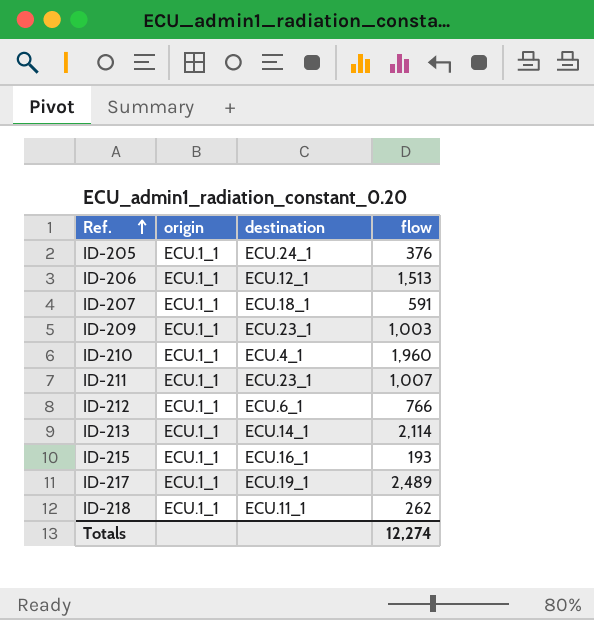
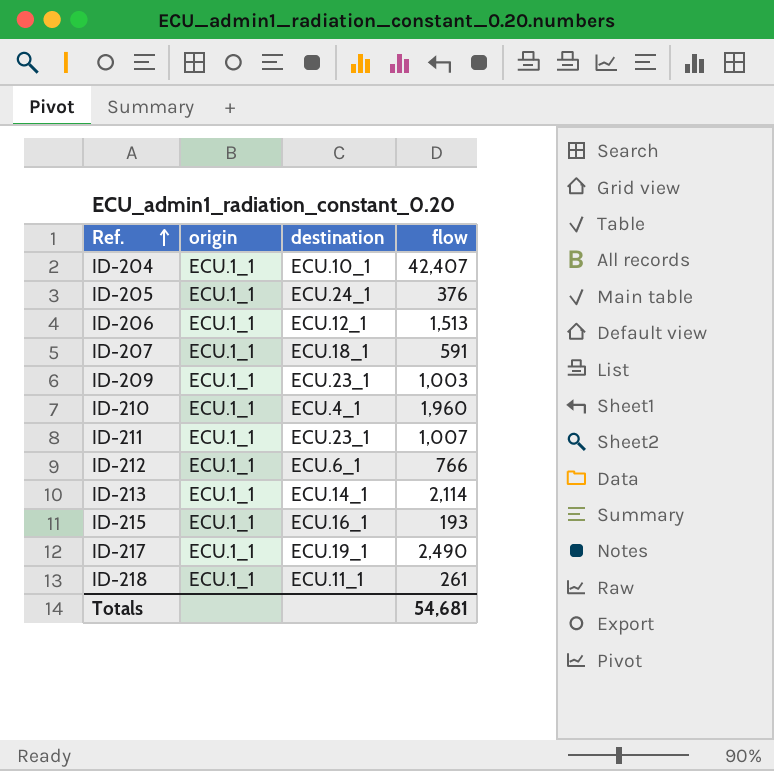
row ID-204: none -> ECU.1_1 | ECU.10_1 | 42,407
ID-217 | flow: 2,489 -> 2,490
ID-218 | flow: 262 -> 261
Totals | flow: 12,274 -> 54,681

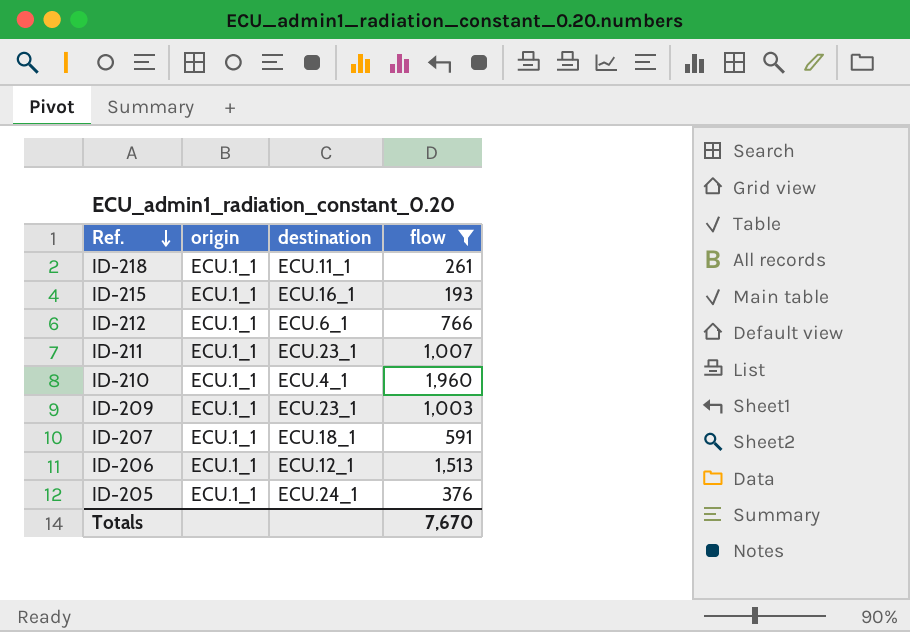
filter: none -> flow <= 1,960
row order: Ref. ascending -> Ref. descending
Totals | flow: 54,681 -> 7,670

